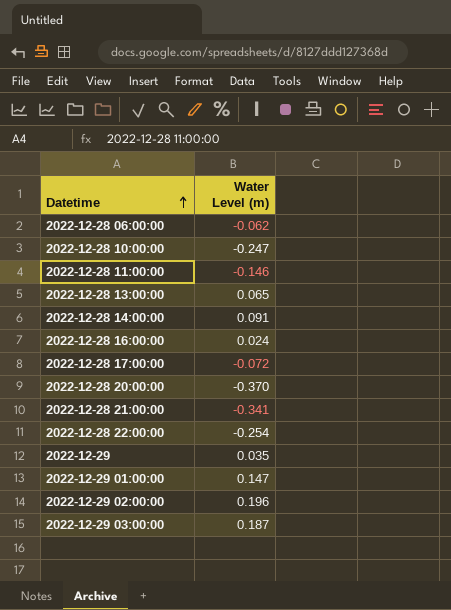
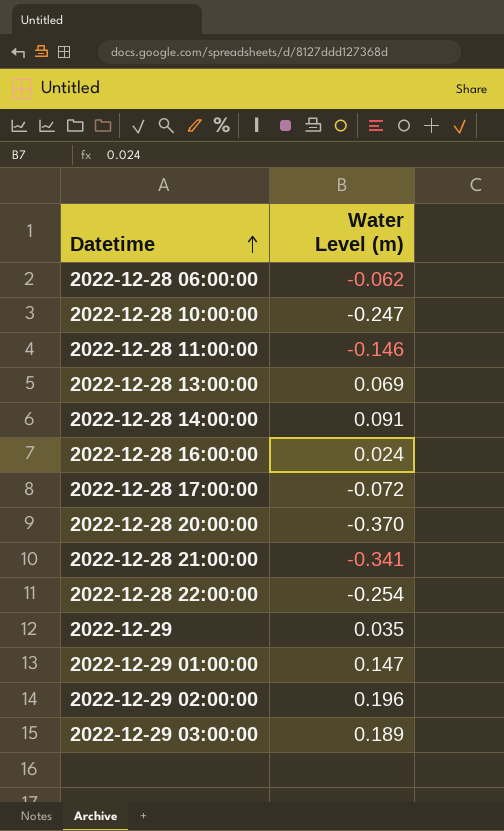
2022-12-28 13:00:00 | Water Level (m): 0.065 -> 0.069
2022-12-29 03:00:00 | Water Level (m): 0.187 -> 0.189

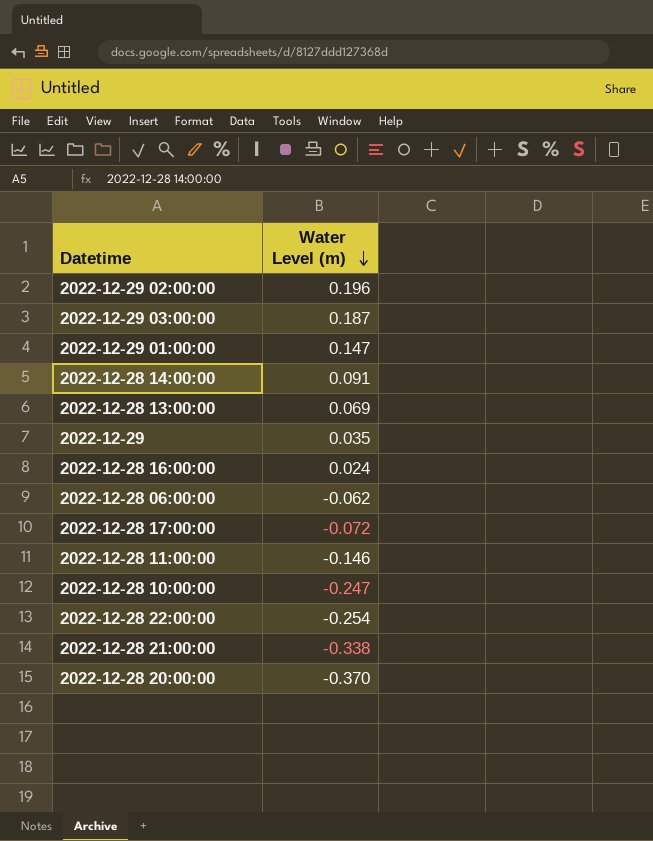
row order: Datetime ascending -> Water Level (m) descending
2022-12-29 03:00:00 | Water Level (m): 0.189 -> 0.187
2022-12-28 21:00:00 | Water Level (m): -0.341 -> -0.338

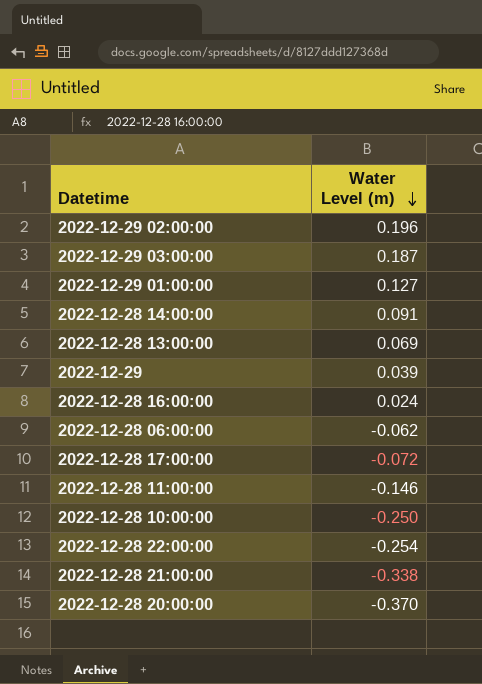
2022-12-29 01:00:00 | Water Level (m): 0.147 -> 0.127
2022-12-29 | Water Level (m): 0.035 -> 0.039
2022-12-28 10:00:00 | Water Level (m): -0.247 -> -0.250

